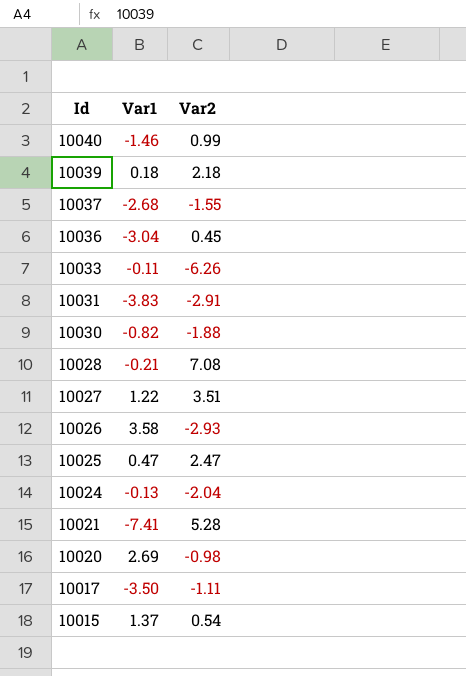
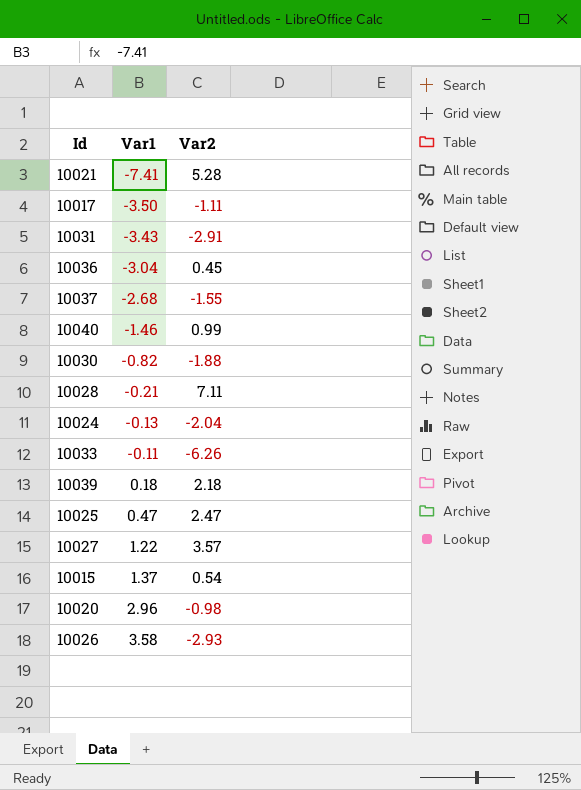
row order: Id descending -> Var1 ascending
10031 | Var1: -3.83 -> -3.43
10028 | Var2: 7.08 -> 7.11
10027 | Var2: 3.51 -> 3.57
10020 | Var1: 2.69 -> 2.96

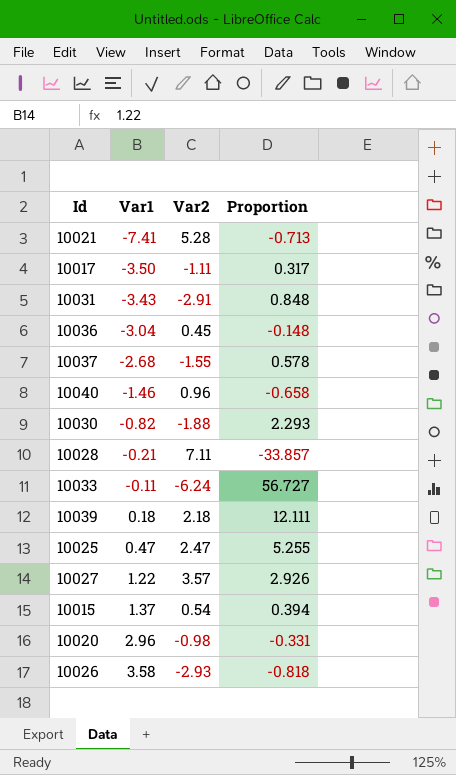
column Proportion | formula: none -> [Var2] / [Var1]
row 10024: -0.13 | -2.04 -> none
10040 | Var2: 0.99 -> 0.96
10033 | Var2: -6.26 -> -6.24

